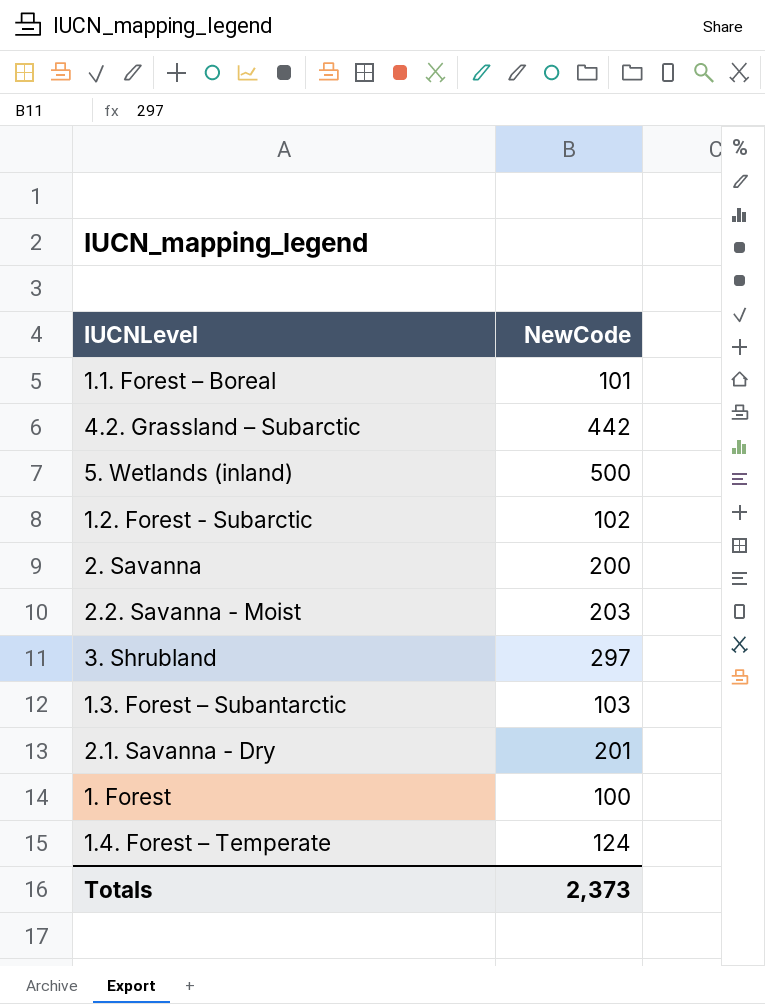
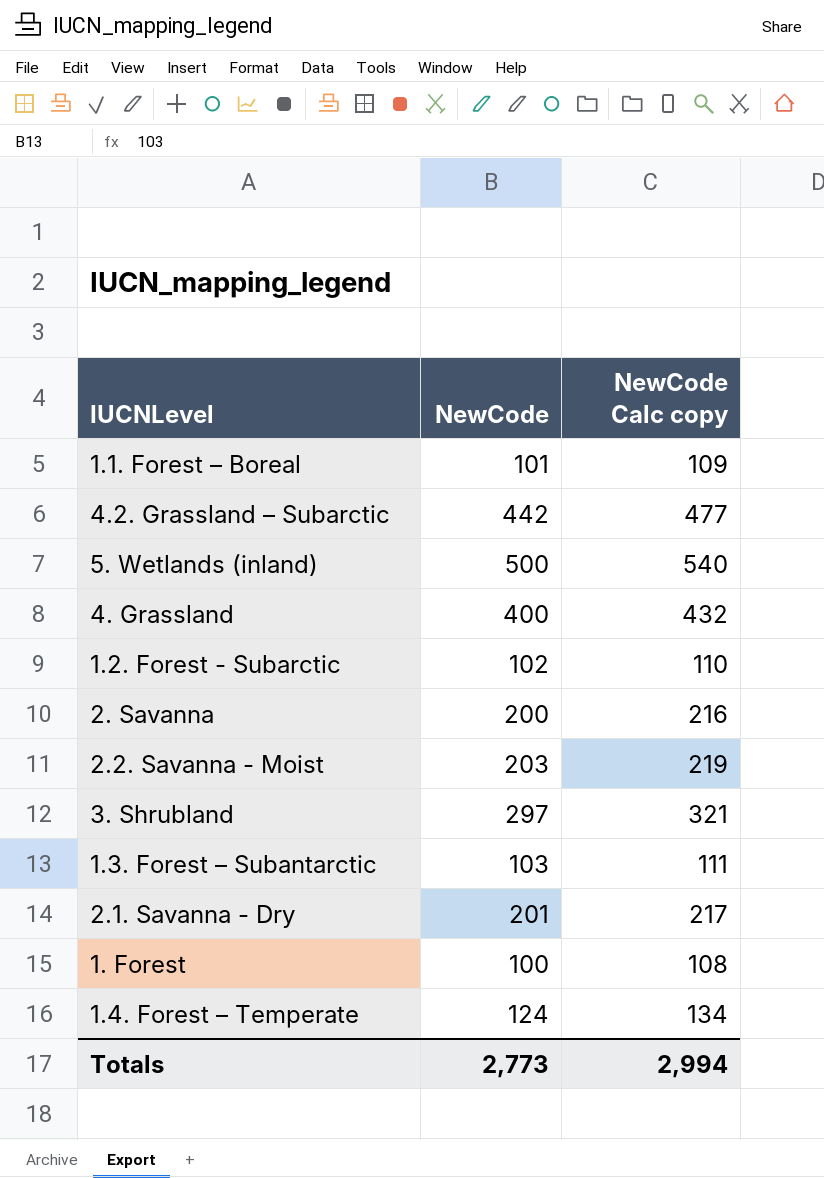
column NewCode Calc copy | formula: none -> [NewCode] * 1.08
row 4. Grassland: none -> 400 | 432
Totals | NewCode: 2,373 -> 2,773

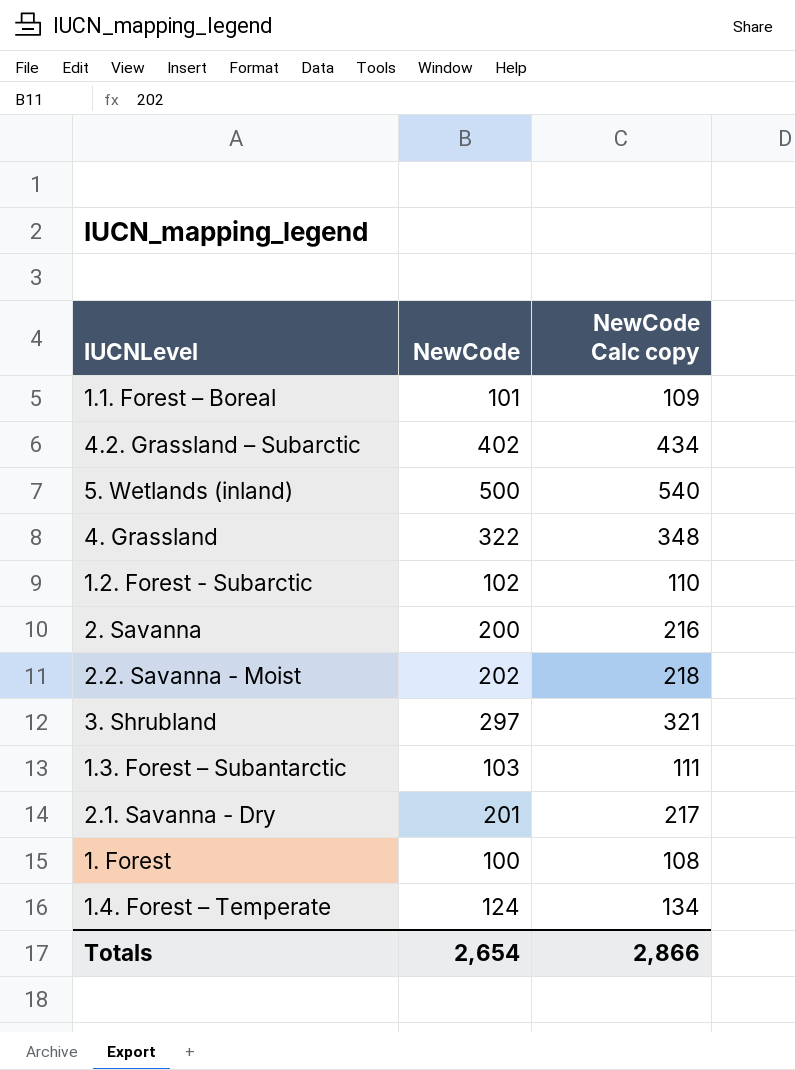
4.2. Grassland – Subarctic | NewCode: 442 -> 402
4.2. Grassland – Subarctic | NewCode Calc copy: 477 -> 434
4. Grassland | NewCode: 400 -> 322
4. Grassland | NewCode Calc copy: 432 -> 348
2.2. Savanna - Moist | NewCode: 203 -> 202
2.2. Savanna - Moist | NewCode Calc copy: 219 -> 218
Totals | NewCode: 2,773 -> 2,654
Totals | NewCode Calc copy: 2,994 -> 2,866

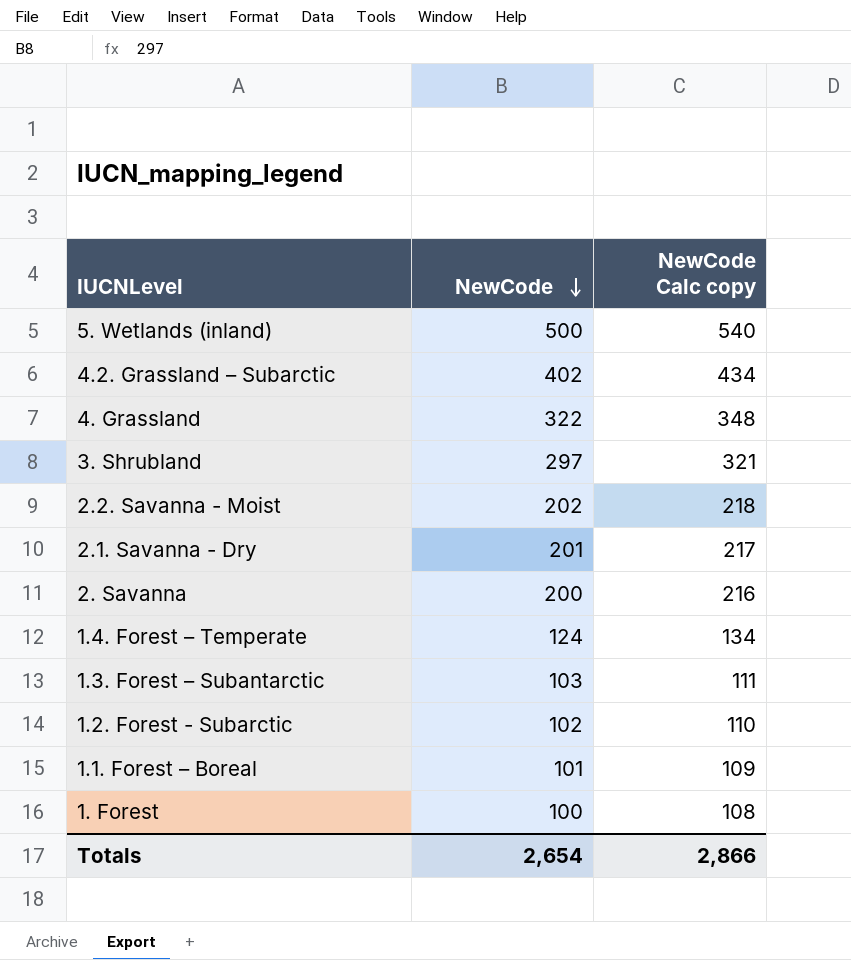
row order: none -> NewCode descending

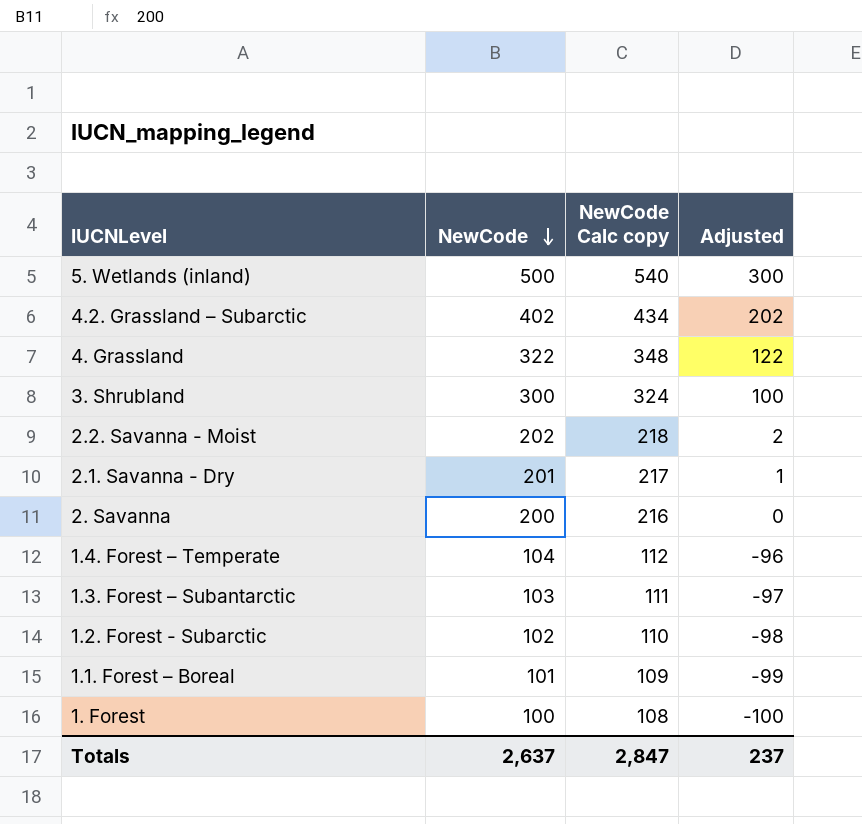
column Adjusted | formula: none -> [NewCode] - 200
3. Shrubland | NewCode: 297 -> 300
3. Shrubland | NewCode Calc copy: 321 -> 324
1.4. Forest – Temperate | NewCode: 124 -> 104
1.4. Forest – Temperate | NewCode Calc copy: 134 -> 112
Totals | NewCode: 2,654 -> 2,637
Totals | NewCode Calc copy: 2,866 -> 2,847

